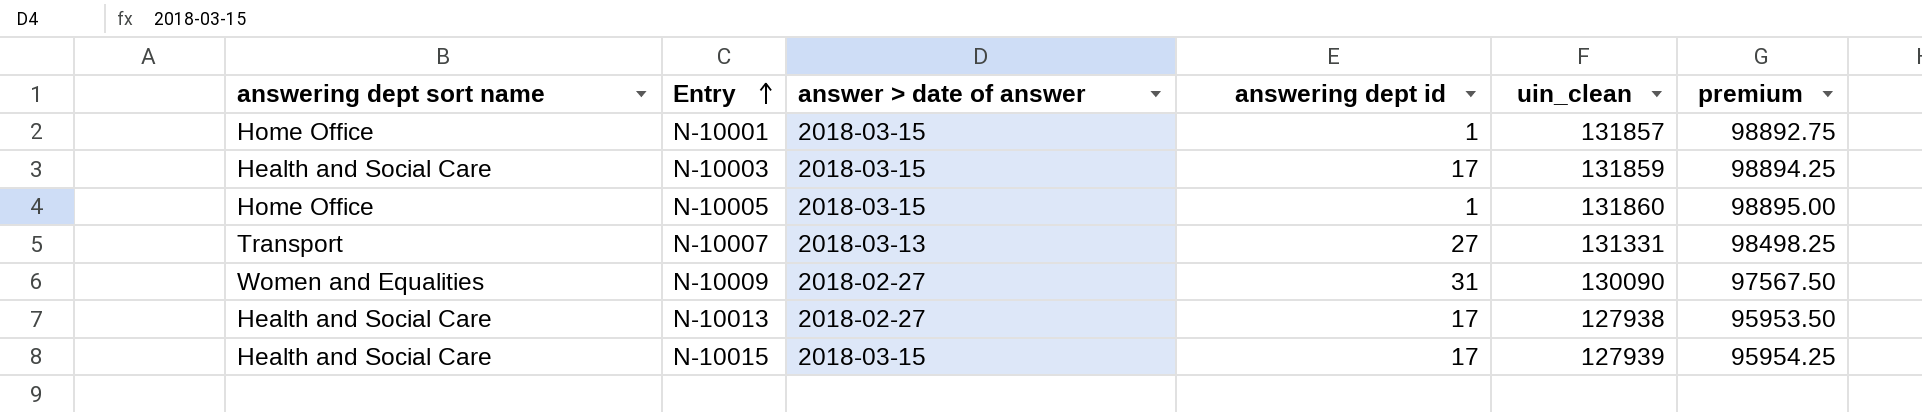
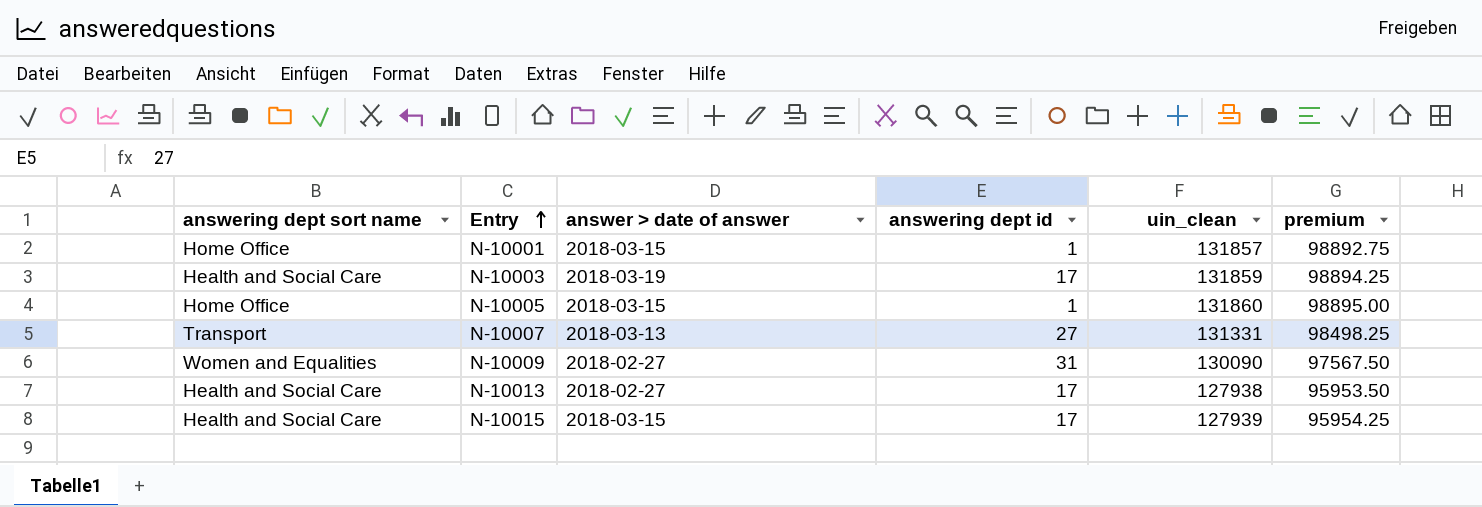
N-10003 | answer > date of answer: 2018-03-15 -> 2018-03-19

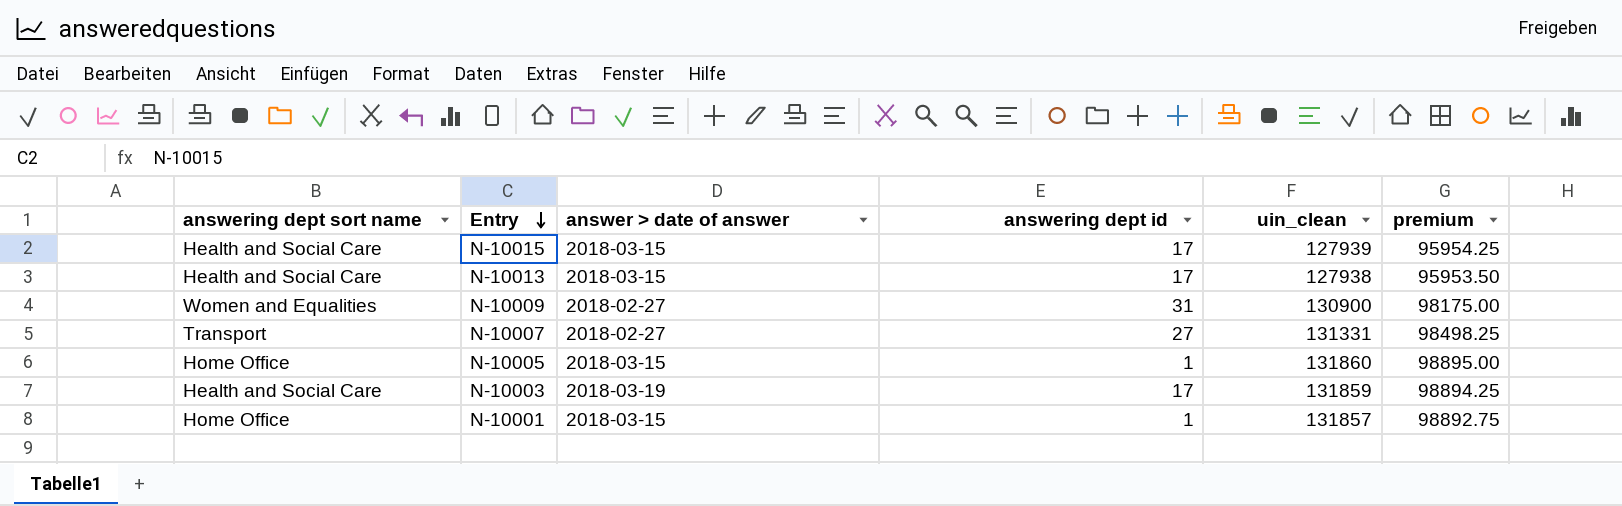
row order: Entry ascending -> Entry descending
N-10013 | answer > date of answer: 2018-02-27 -> 2018-03-15
N-10009 | uin_clean: 130090 -> 130900
N-10009 | premium: 97567.50 -> 98175.00
N-10007 | answer > date of answer: 2018-03-13 -> 2018-02-27

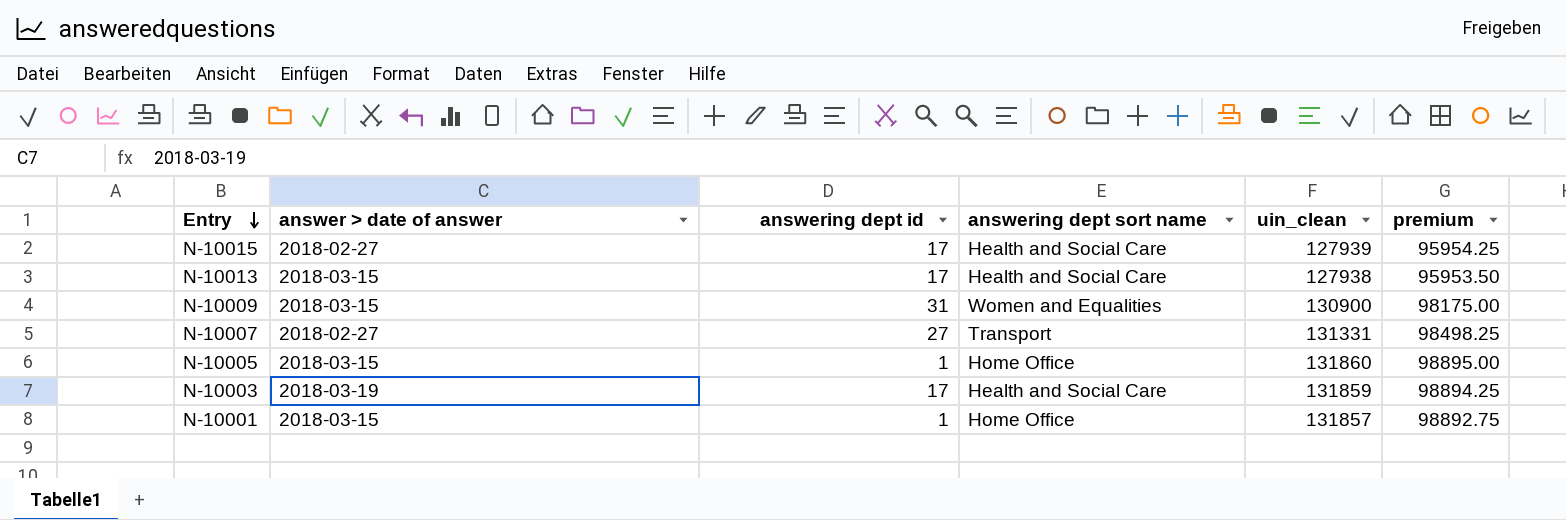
column answering dept sort name | position: 1 -> 4
N-10015 | answer > date of answer: 2018-03-15 -> 2018-02-27
N-10009 | answer > date of answer: 2018-02-27 -> 2018-03-15

